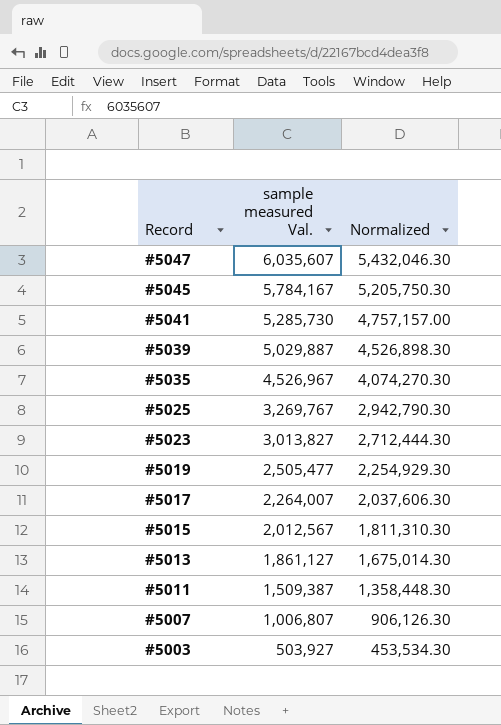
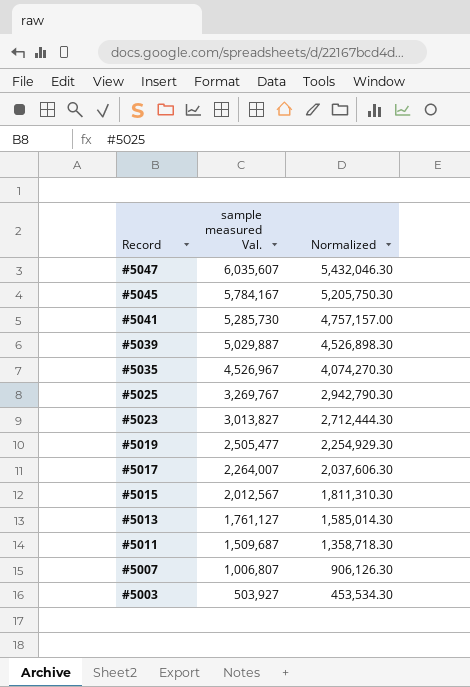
#5013 | sample measured Val.: 1,861,127 -> 1,761,127
#5013 | Normalized: 1,675,014.30 -> 1,585,014.30
#5011 | sample measured Val.: 1,509,387 -> 1,509,687
#5011 | Normalized: 1,358,448.30 -> 1,358,718.30

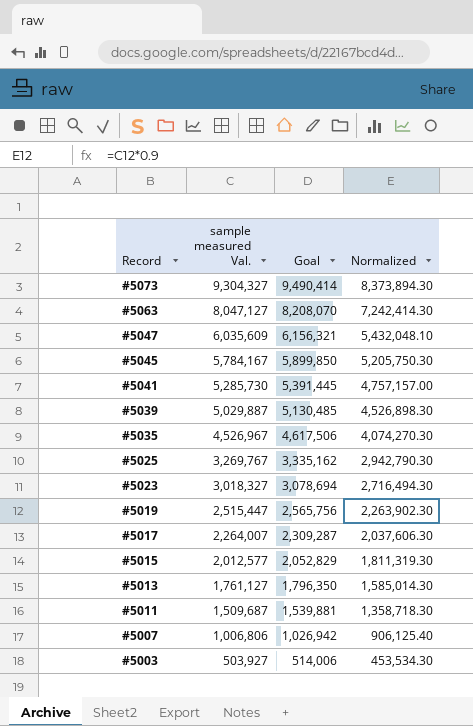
column Goal | formula: none -> [sample measured Val.] * 1.02
row #5073: none -> 9,304,327 | 9,490,414 | 8,373,894.30
row #5063: none -> 8,047,127 | 8,208,070 | 7,242,414.30
#5047 | sample measured Val.: 6,035,607 -> 6,035,609
#5047 | Normalized: 5,432,046.30 -> 5,432,048.10
#5023 | sample measured Val.: 3,013,827 -> 3,018,327
#5023 | Normalized: 2,712,444.30 -> 2,716,494.30
#5019 | sample measured Val.: 2,505,477 -> 2,515,447
#5019 | Normalized: 2,254,929.30 -> 2,263,902.30
#5015 | sample measured Val.: 2,012,567 -> 2,012,577
#5015 | Normalized: 1,811,310.30 -> 1,811,319.30
#5007 | sample measured Val.: 1,006,807 -> 1,006,806
#5007 | Normalized: 906,126.30 -> 906,125.40

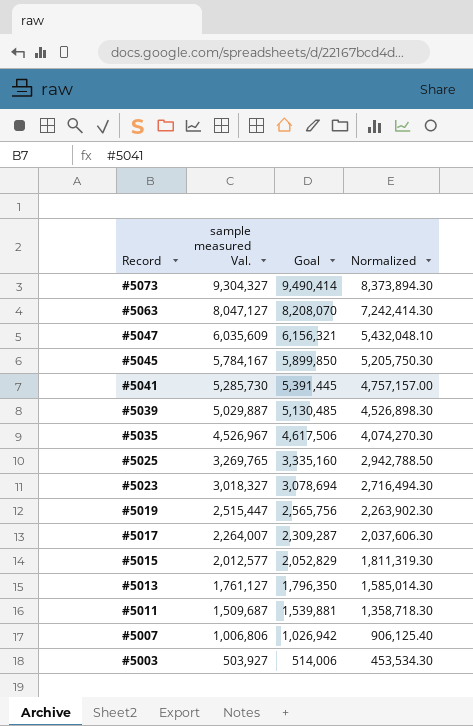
#5025 | sample measured Val.: 3,269,767 -> 3,269,765
#5025 | Goal: 3,335,162 -> 3,335,160
#5025 | Normalized: 2,942,790.30 -> 2,942,788.50

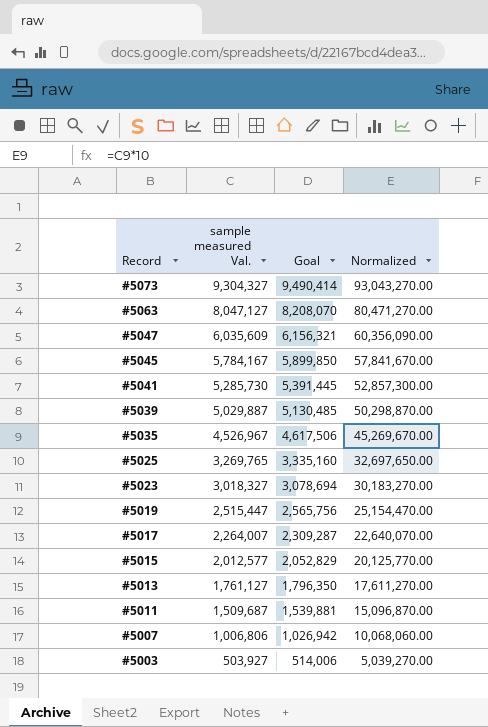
column Normalized | formula: [sample measured Val.] * 0.9 -> [sample measured Val.] * 10

